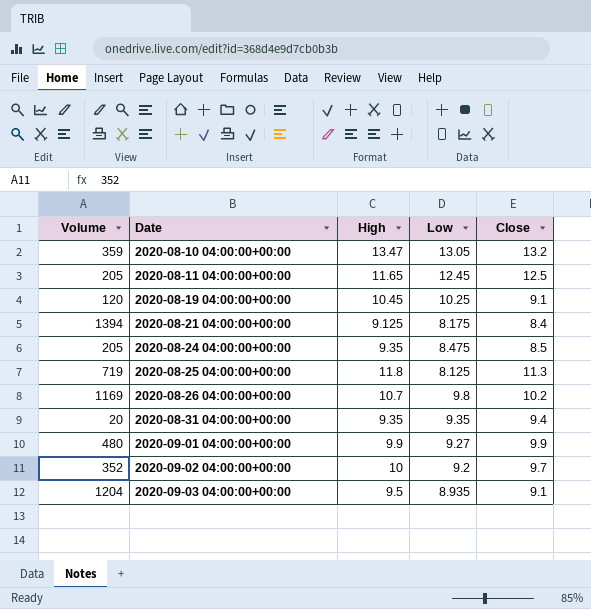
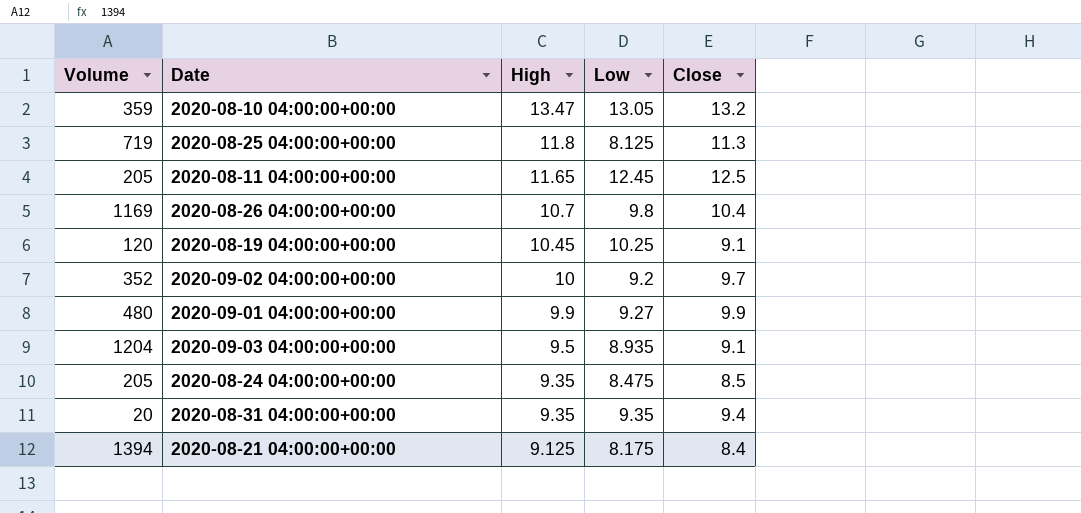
row order: Date ascending -> High descending
2020-08-26 04:00:00+00:00 | Close: 10.2 -> 10.4

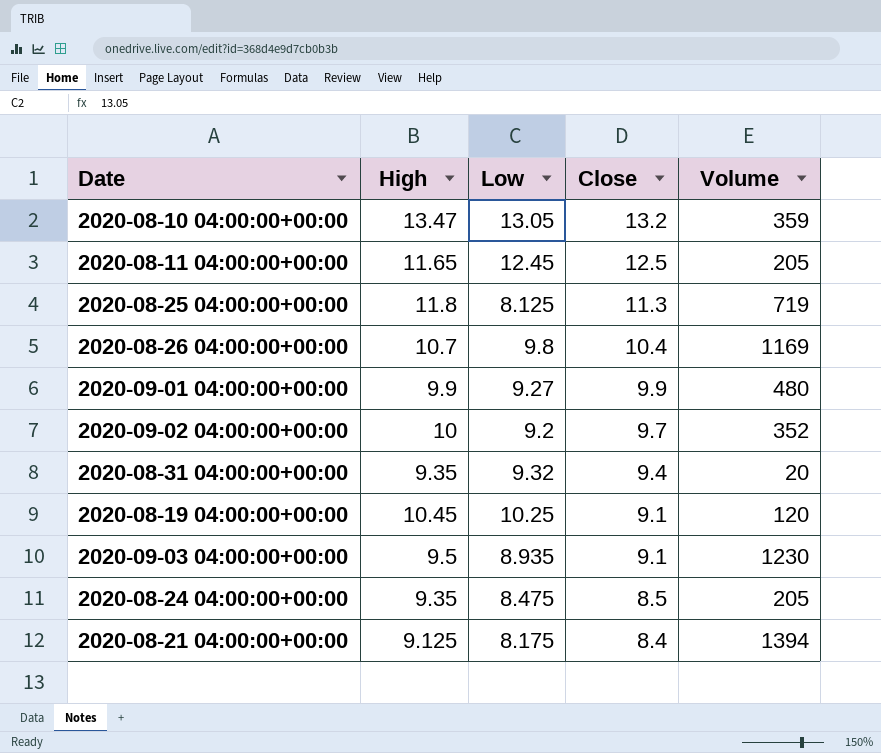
row order: High descending -> Close descending
column Volume | position: 1 -> 5
2020-08-31 04:00:00+00:00 | Low: 9.35 -> 9.32
2020-09-03 04:00:00+00:00 | Volume: 1204 -> 1230

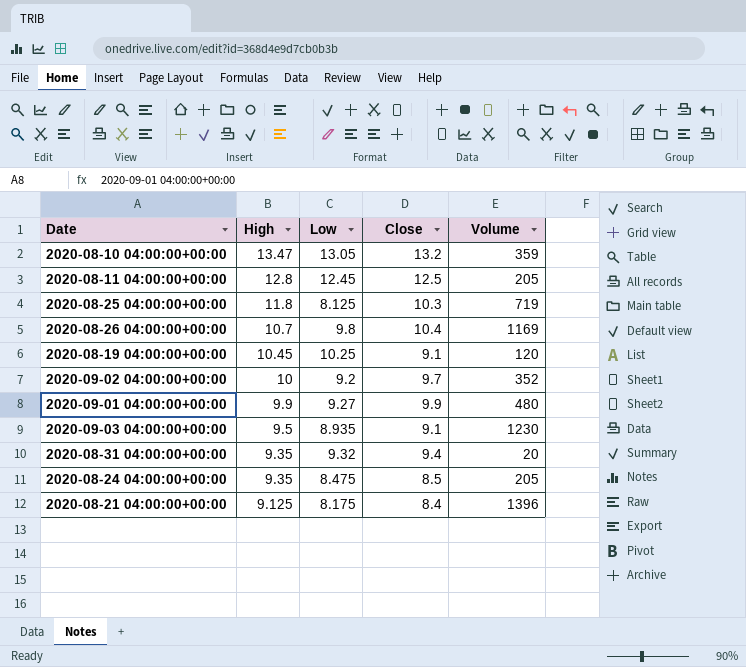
row order: Close descending -> High descending
2020-08-11 04:00:00+00:00 | High: 11.65 -> 12.8
2020-08-25 04:00:00+00:00 | Close: 11.3 -> 10.3
2020-08-21 04:00:00+00:00 | Volume: 1394 -> 1396

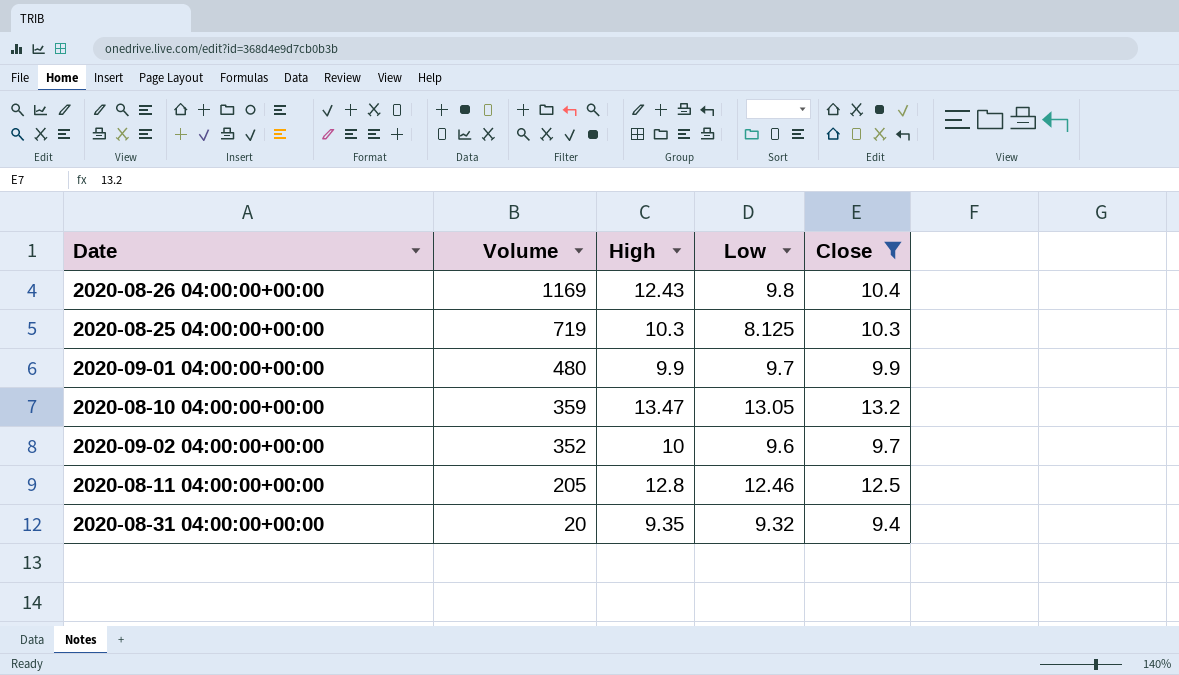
filter: none -> Close >= 9.4
row order: High descending -> Volume descending
column Volume | position: 5 -> 2
2020-08-26 04:00:00+00:00 | High: 10.7 -> 12.43
2020-08-25 04:00:00+00:00 | High: 11.8 -> 10.3
2020-09-01 04:00:00+00:00 | Low: 9.27 -> 9.7
2020-09-02 04:00:00+00:00 | Low: 9.2 -> 9.6
2020-08-11 04:00:00+00:00 | Low: 12.45 -> 12.46

